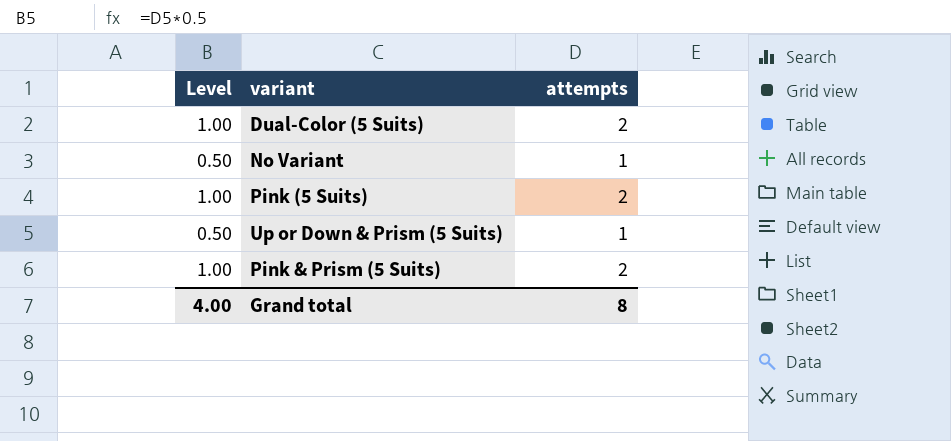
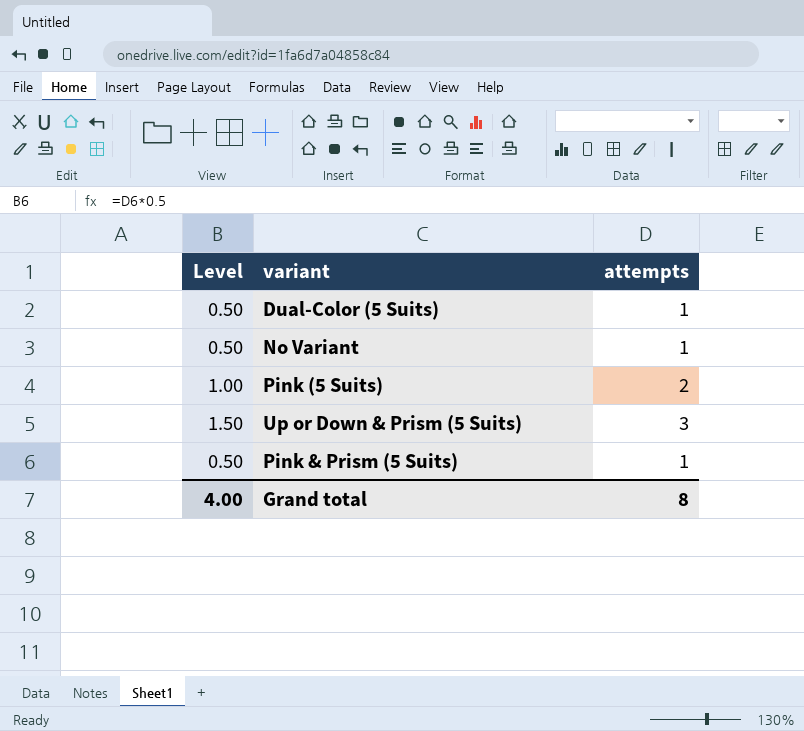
Dual-Color (5 Suits) | Level: 1.00 -> 0.50
Dual-Color (5 Suits) | attempts: 2 -> 1
Up or Down & Prism (5 Suits) | Level: 0.50 -> 1.50
Up or Down & Prism (5 Suits) | attempts: 1 -> 3
Pink & Prism (5 Suits) | Level: 1.00 -> 0.50
Pink & Prism (5 Suits) | attempts: 2 -> 1

